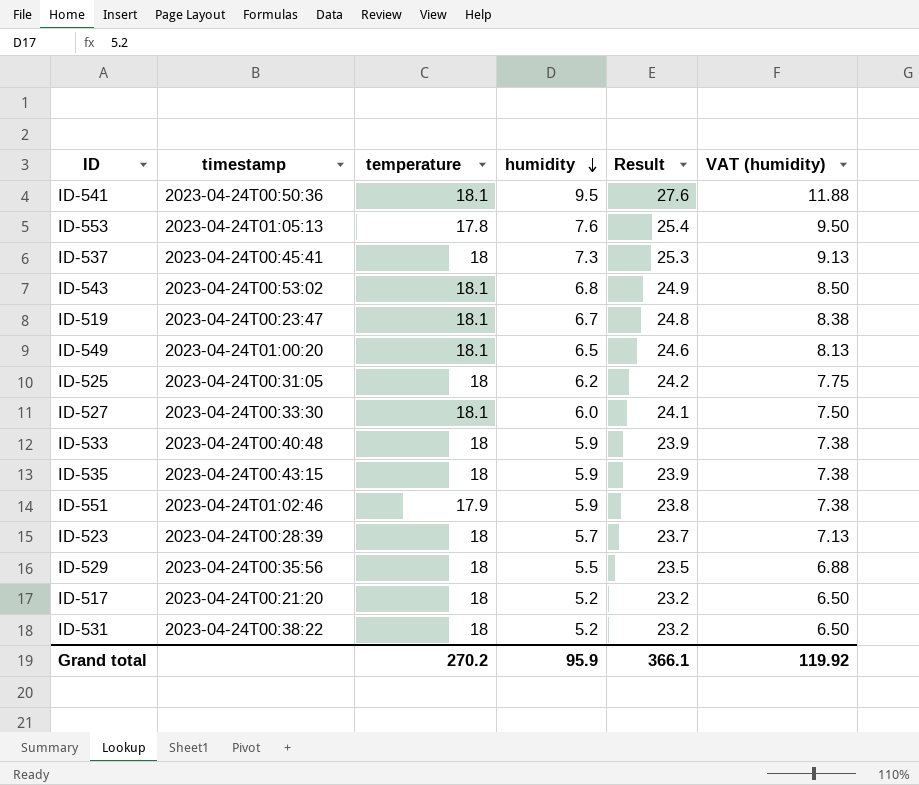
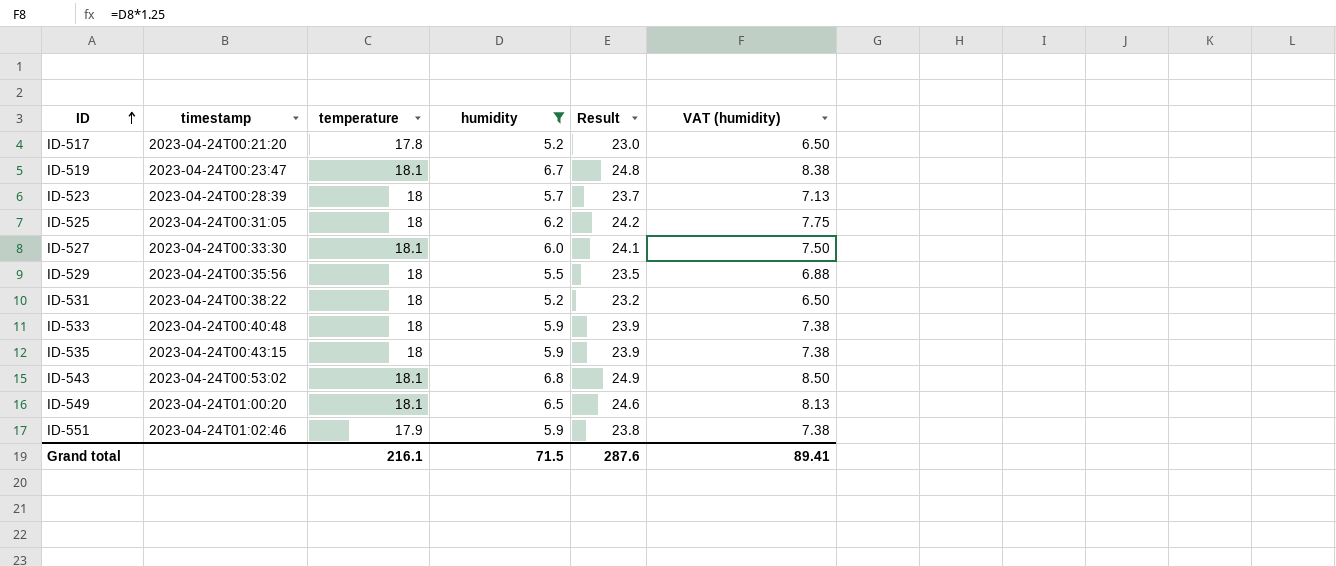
filter: none -> humidity <= 6.8
row order: humidity descending -> ID ascending
ID-517 | temperature: 18 -> 17.8
ID-517 | Result: 23.2 -> 23.0
Grand total | temperature: 270.2 -> 216.1
Grand total | humidity: 95.9 -> 71.5
Grand total | Result: 366.1 -> 287.6
Grand total | VAT (humidity): 119.92 -> 89.41

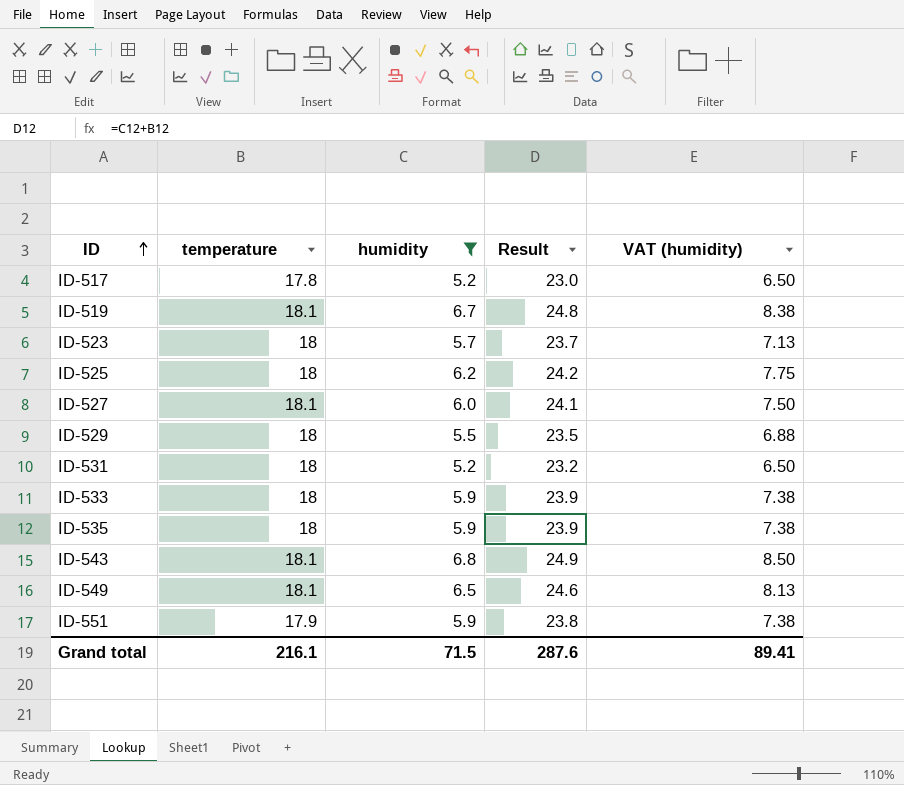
column timestamp | position: 2 -> none

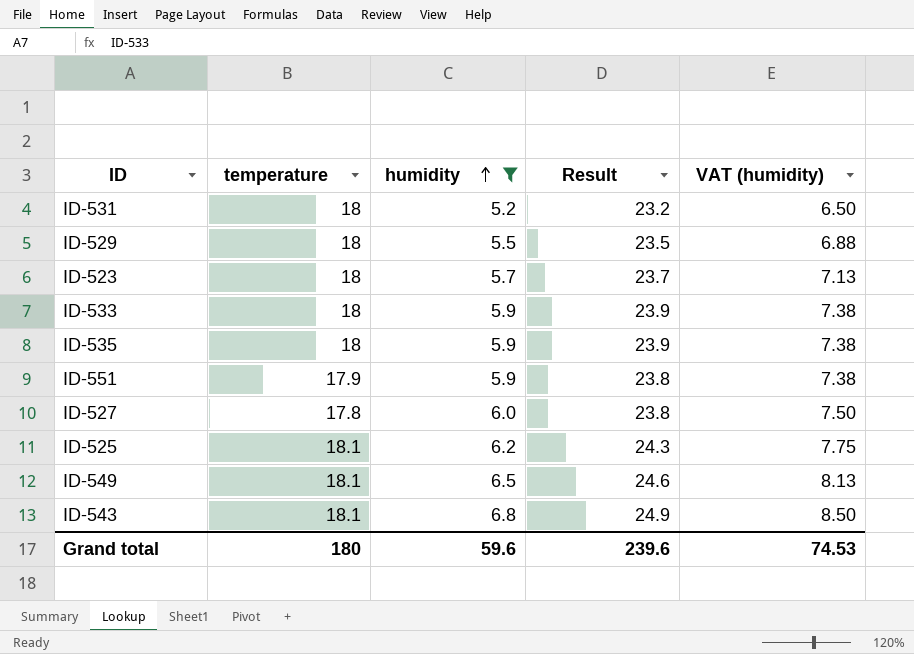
row order: ID ascending -> humidity ascending
row ID-517: 17.8 | 5.2 | 23.0 | 6.50 -> none
row ID-519: 18.1 | 6.7 | 24.8 | 8.38 -> none
ID-527 | temperature: 18.1 -> 17.8
ID-527 | Result: 24.1 -> 23.8
ID-525 | temperature: 18 -> 18.1
ID-525 | Result: 24.2 -> 24.3
Grand total | temperature: 216.1 -> 180
Grand total | humidity: 71.5 -> 59.6
Grand total | Result: 287.6 -> 239.6
Grand total | VAT (humidity): 89.41 -> 74.53

